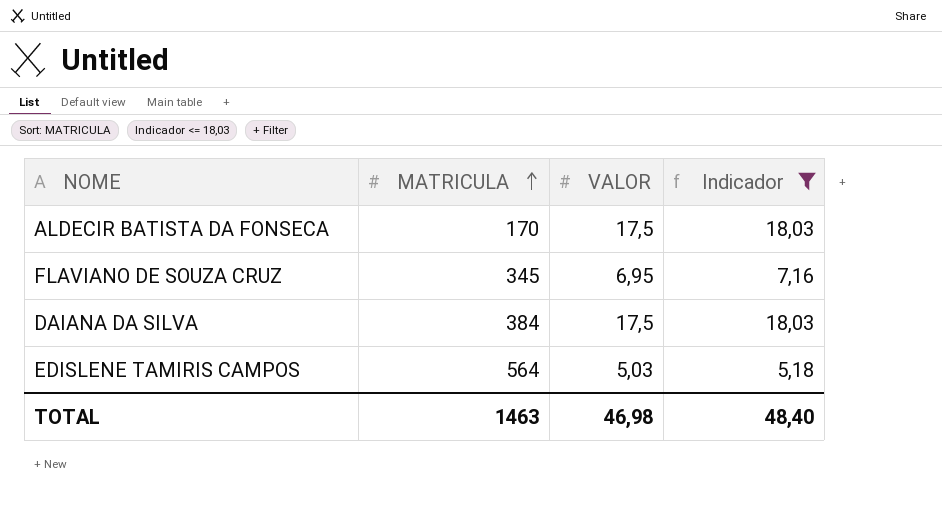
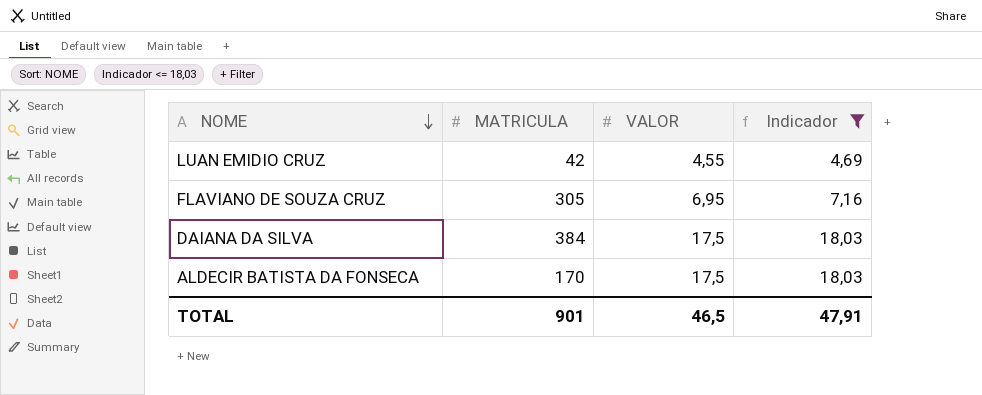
row order: MATRICULA ascending -> NOME descending
row EDISLENE TAMIRIS CAMPOS: 564 | 5,03 | 5,18 -> none
row LUAN EMIDIO CRUZ: none -> 42 | 4,55 | 4,69
FLAVIANO DE SOUZA CRUZ | MATRICULA: 345 -> 305
TOTAL | MATRICULA: 1463 -> 901
TOTAL | VALOR: 46,98 -> 46,5
TOTAL | Indicador: 48,40 -> 47,91

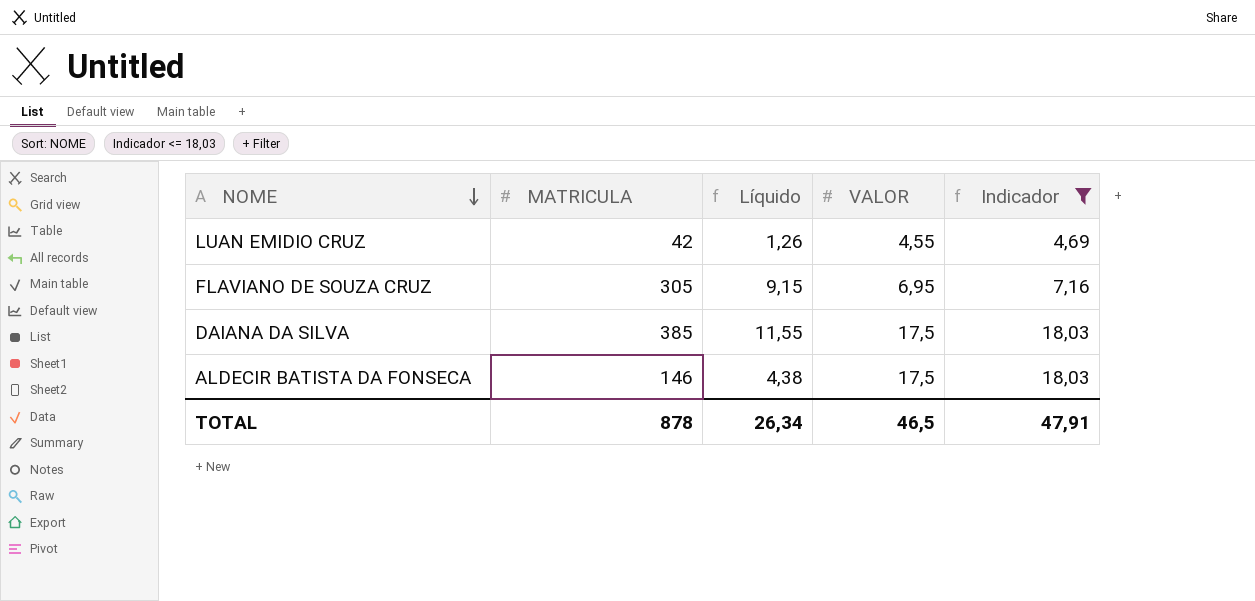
column Líquido | formula: none -> [MATRICULA] * 0,03
DAIANA DA SILVA | MATRICULA: 384 -> 385
ALDECIR BATISTA DA FONSECA | MATRICULA: 170 -> 146
TOTAL | MATRICULA: 901 -> 878

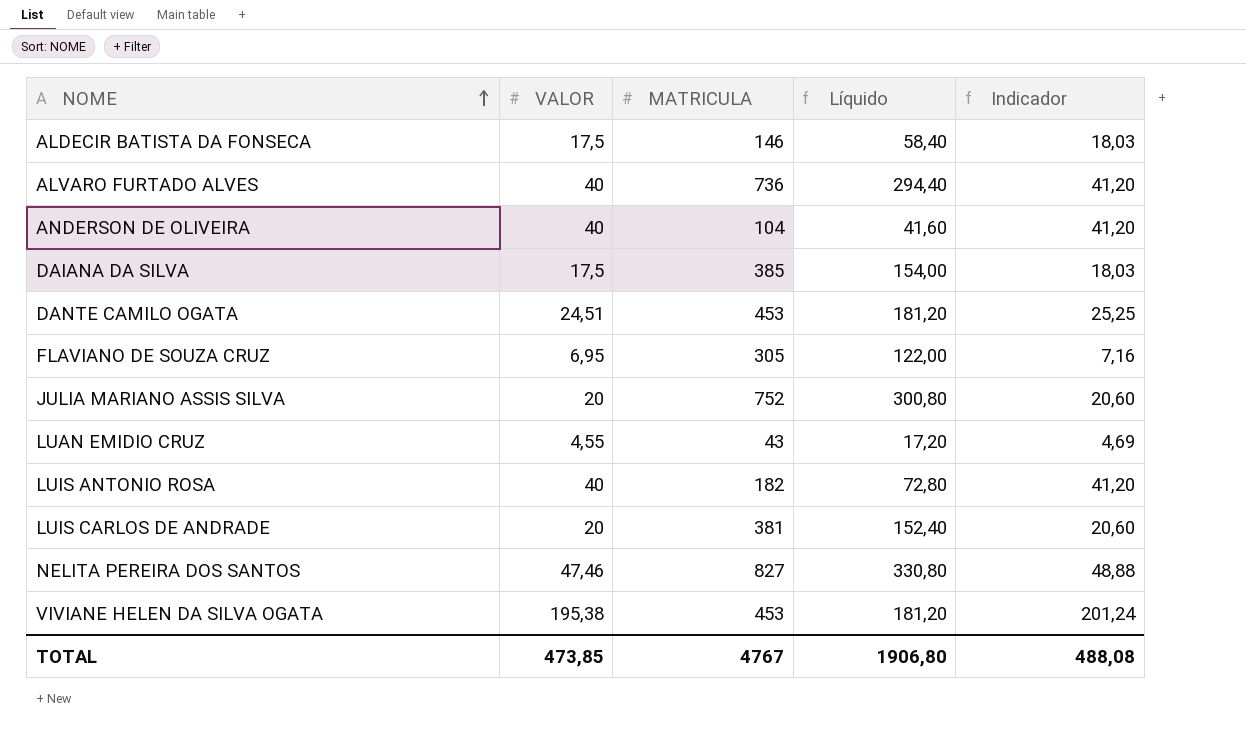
filter: Indicador <= 18,03 -> none
row order: NOME descending -> NOME ascending
column VALOR | position: 4 -> 2
column Líquido | formula: [MATRICULA] * 0,03 -> [MATRICULA] * 0,4
LUAN EMIDIO CRUZ | MATRICULA: 42 -> 43
TOTAL | VALOR: 46,5 -> 473,85
TOTAL | MATRICULA: 878 -> 4767
TOTAL | Líquido: 26,34 -> 1906,80
TOTAL | Indicador: 47,91 -> 488,08

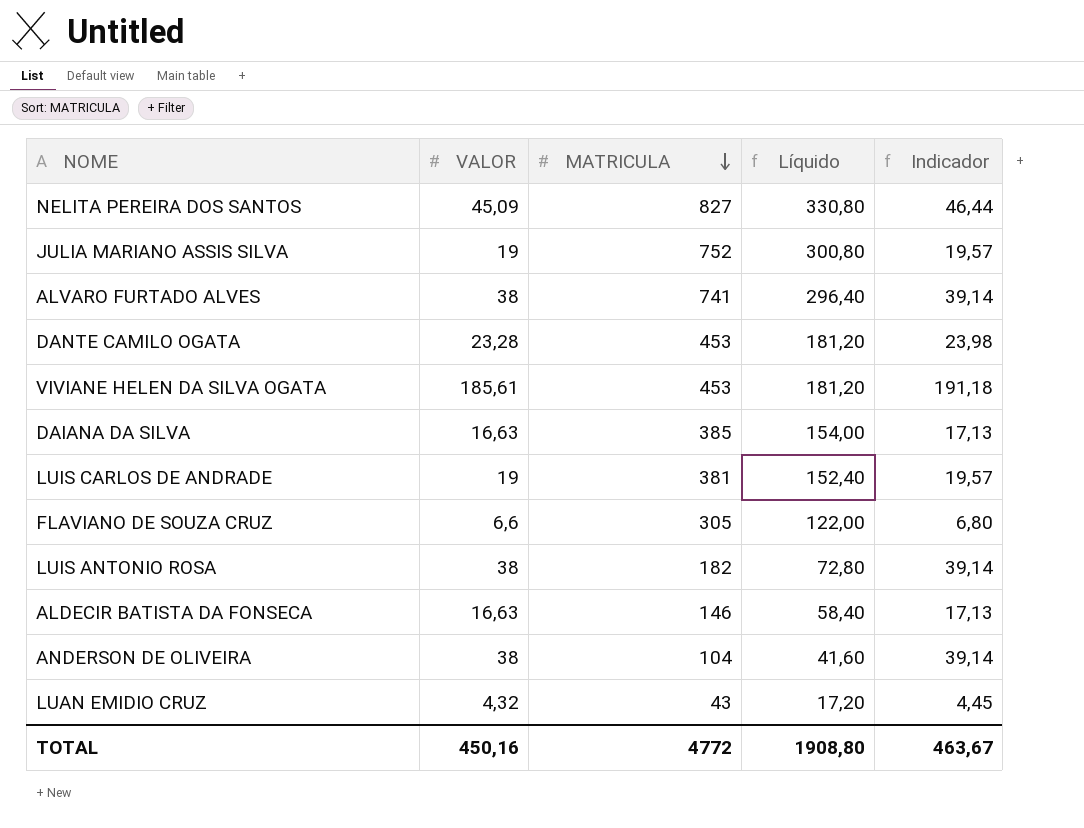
row order: NOME ascending -> MATRICULA descending
NELITA PEREIRA DOS SANTOS | VALOR: 47,46 -> 45,09
NELITA PEREIRA DOS SANTOS | Indicador: 48,88 -> 46,44
JULIA MARIANO ASSIS SILVA | VALOR: 20 -> 19
JULIA MARIANO ASSIS SILVA | Indicador: 20,60 -> 19,57
ALVARO FURTADO ALVES | VALOR: 40 -> 38
ALVARO FURTADO ALVES | MATRICULA: 736 -> 741
ALVARO FURTADO ALVES | Líquido: 294,40 -> 296,40
ALVARO FURTADO ALVES | Indicador: 41,20 -> 39,14
DANTE CAMILO OGATA | VALOR: 24,51 -> 23,28
DANTE CAMILO OGATA | Indicador: 25,25 -> 23,98
VIVIANE HELEN DA SILVA OGATA | VALOR: 195,38 -> 185,61
VIVIANE HELEN DA SILVA OGATA | Indicador: 201,24 -> 191,18
DAIANA DA SILVA | VALOR: 17,5 -> 16,63
DAIANA DA SILVA | Indicador: 18,03 -> 17,13
LUIS CARLOS DE ANDRADE | VALOR: 20 -> 19
LUIS CARLOS DE ANDRADE | Indicador: 20,60 -> 19,57
FLAVIANO DE SOUZA CRUZ | VALOR: 6,95 -> 6,6
FLAVIANO DE SOUZA CRUZ | Indicador: 7,16 -> 6,80
LUIS ANTONIO ROSA | VALOR: 40 -> 38
LUIS ANTONIO ROSA | Indicador: 41,20 -> 39,14
ALDECIR BATISTA DA FONSECA | VALOR: 17,5 -> 16,63
ALDECIR BATISTA DA FONSECA | Indicador: 18,03 -> 17,13
ANDERSON DE OLIVEIRA | VALOR: 40 -> 38
ANDERSON DE OLIVEIRA | Indicador: 41,20 -> 39,14
LUAN EMIDIO CRUZ | VALOR: 4,55 -> 4,32
LUAN EMIDIO CRUZ | Indicador: 4,69 -> 4,45
TOTAL | VALOR: 473,85 -> 450,16
TOTAL | MATRICULA: 4767 -> 4772
TOTAL | Líquido: 1906,80 -> 1908,80
TOTAL | Indicador: 488,08 -> 463,67

